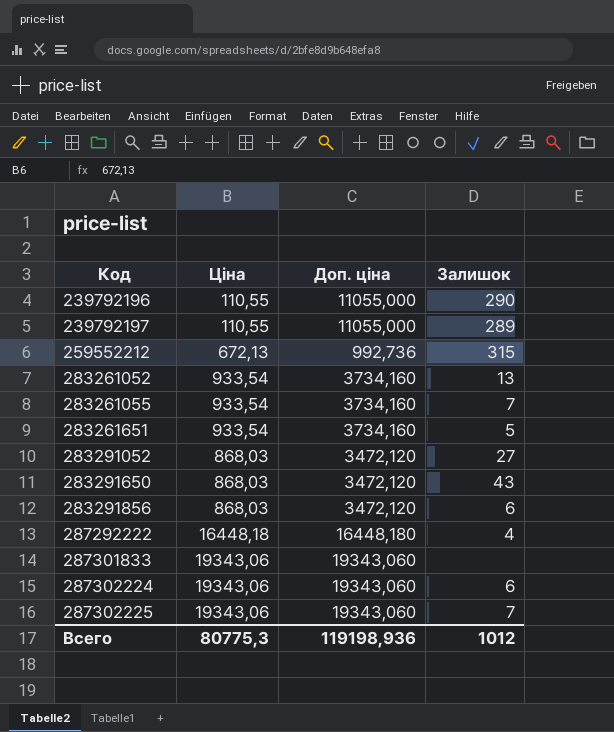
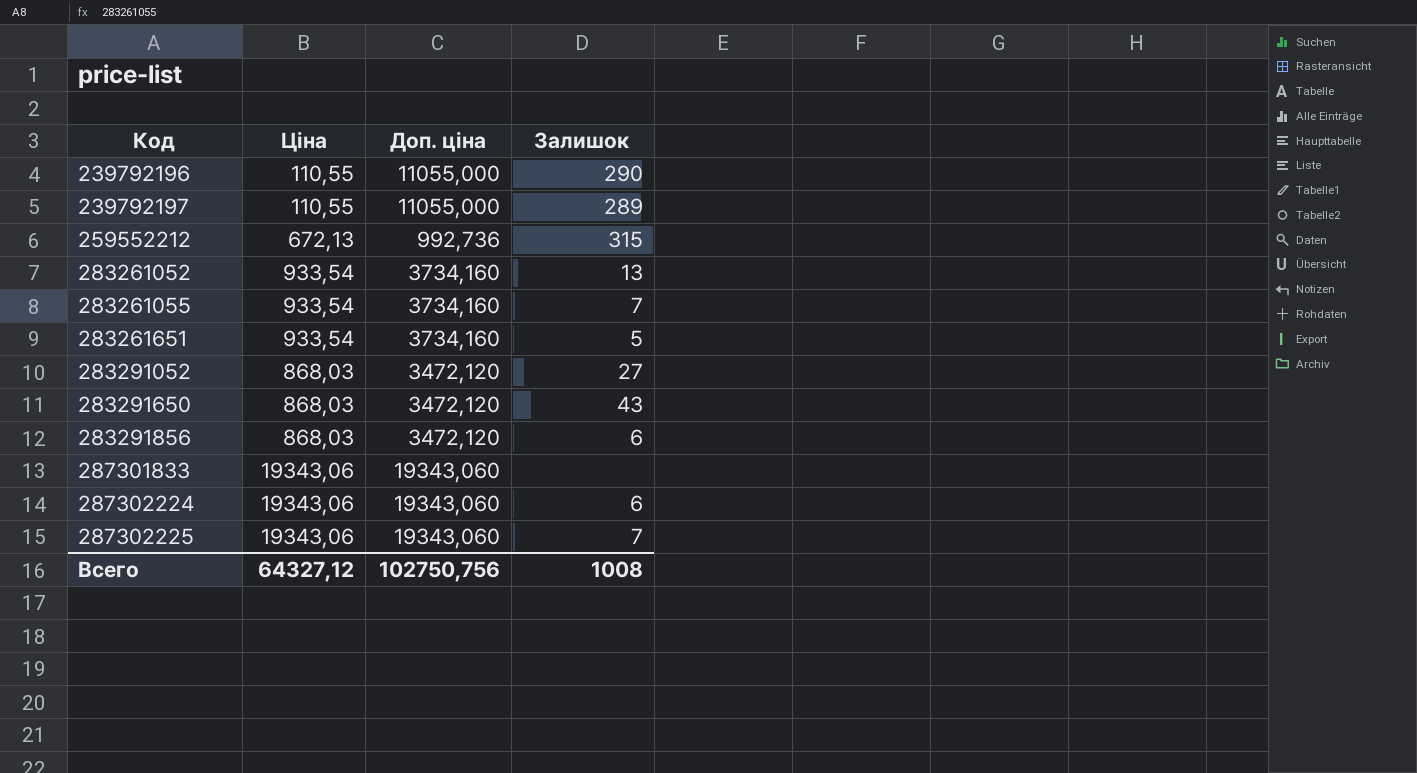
row 287292222: 16448,18 | 16448,180 | 4 -> none
Всего | Ціна: 80775,3 -> 64327,12
Всего | Доп. ціна: 119198,936 -> 102750,756
Всего | Залишок: 1012 -> 1008

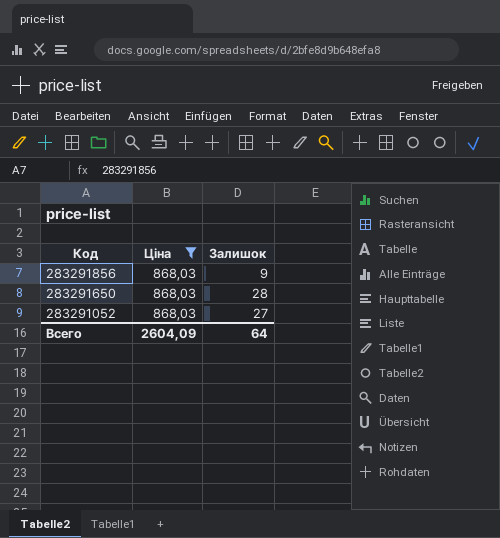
filter: none -> Ціна = 868,03
row order: Код ascending -> Код descending
column Доп. ціна | position: 3 -> none
283291856 | Залишок: 6 -> 9
283291650 | Залишок: 43 -> 28
Всего | Ціна: 64327,12 -> 2604,09
Всего | Залишок: 1008 -> 64

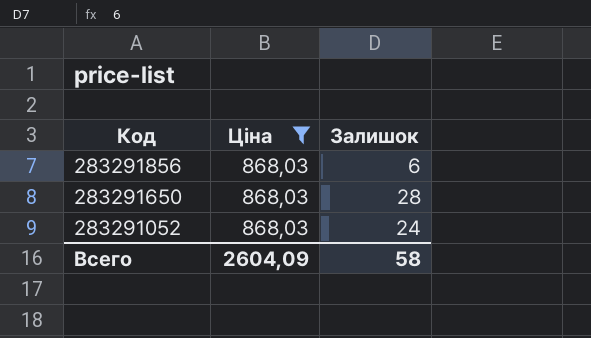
283291856 | Залишок: 9 -> 6
283291052 | Залишок: 27 -> 24
Всего | Залишок: 64 -> 58

